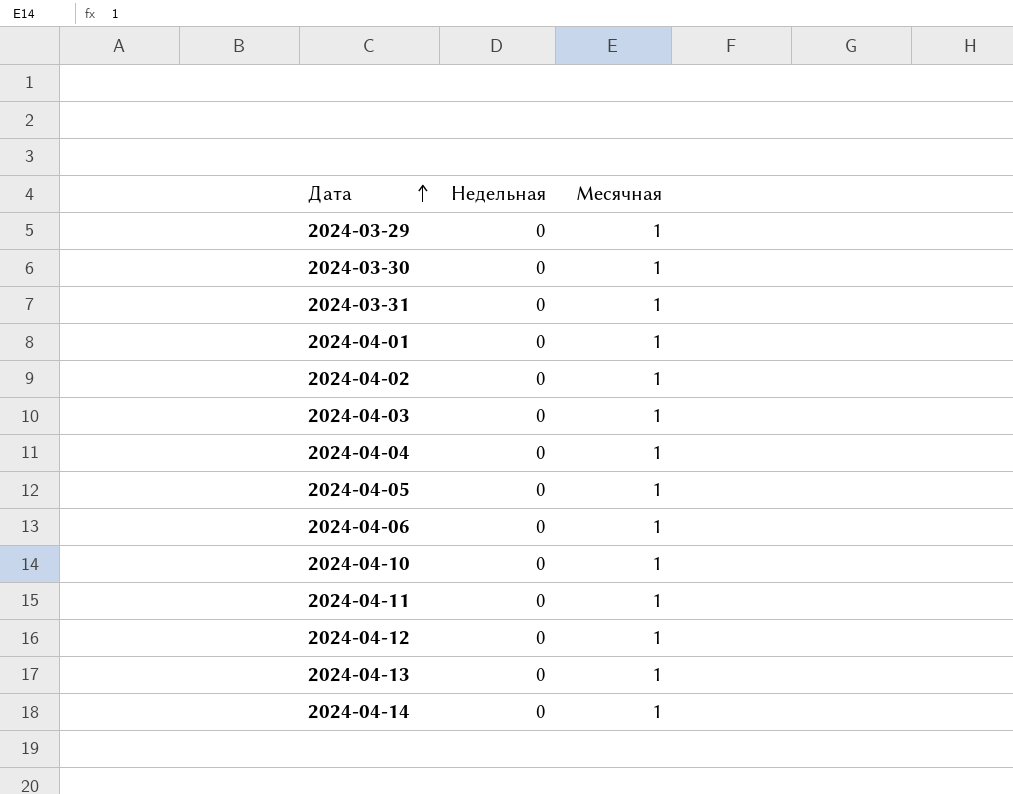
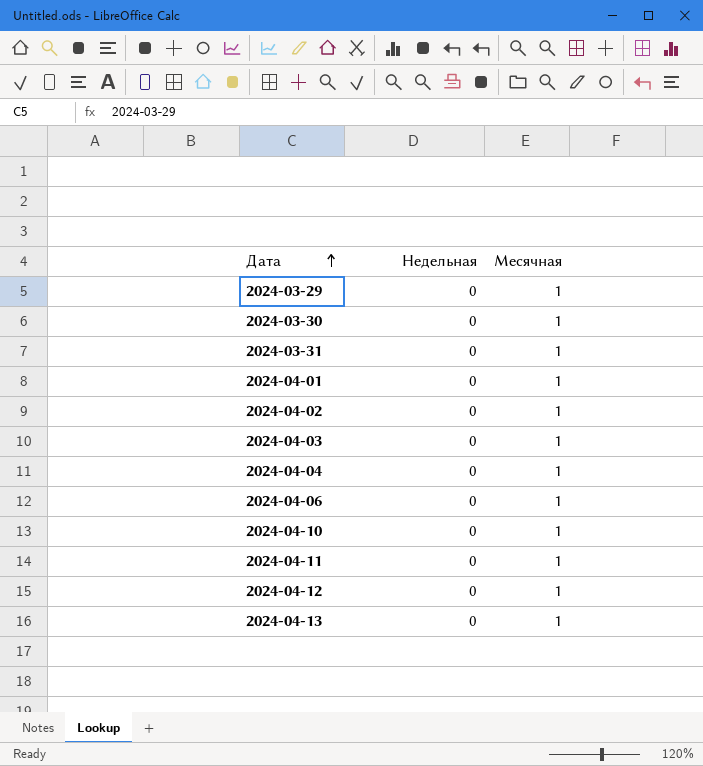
row 2024-04-05: 0 | 1 -> none
row 2024-04-14: 0 | 1 -> none

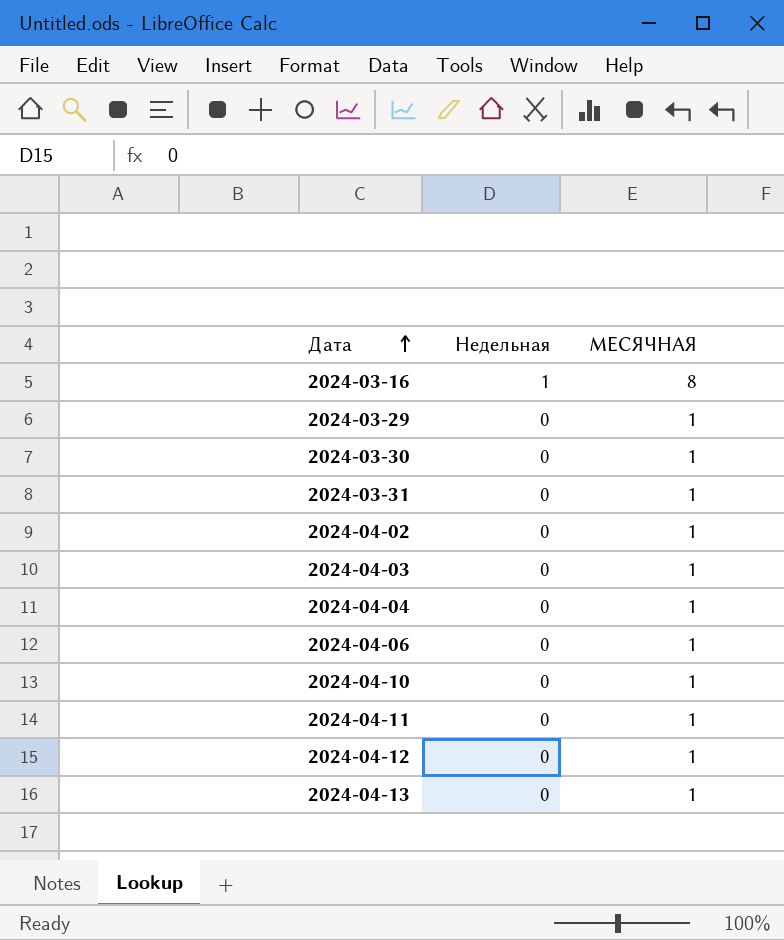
column name: Месячная -> МЕСЯЧНАЯ
row 2024-04-01: 0 | 1 -> none
row 2024-03-16: none -> 1 | 8

